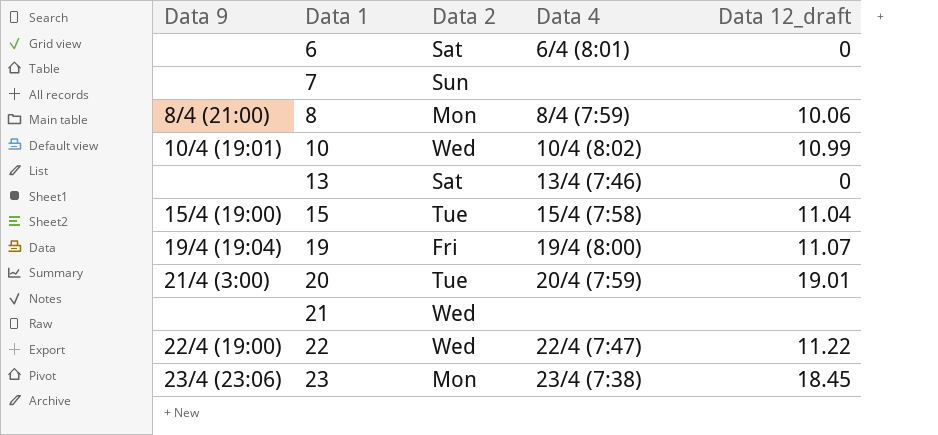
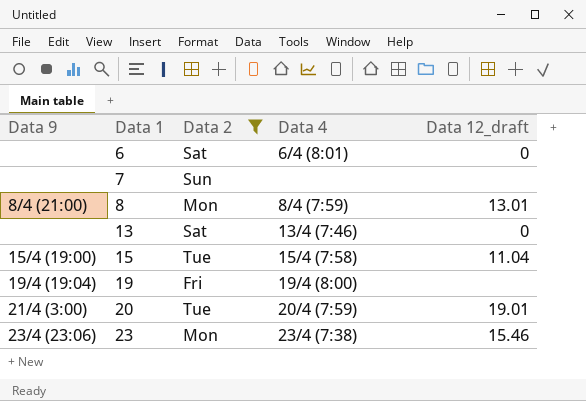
filter: none -> Data 2 != Wed
8 | Data 12_draft: 10.06 -> 13.01
19 | Data 12_draft: 11.07 -> none
23 | Data 12_draft: 18.45 -> 15.46

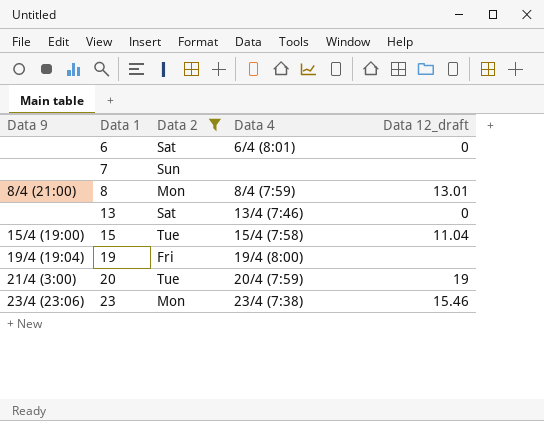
20 | Data 12_draft: 19.01 -> 19

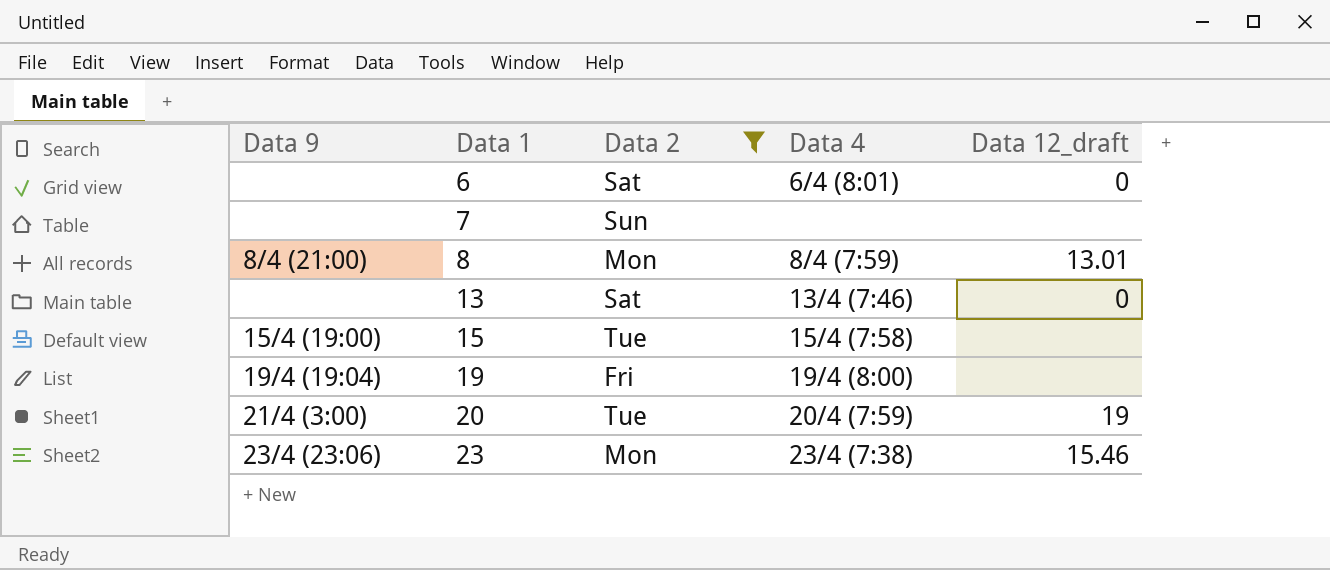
15 | Data 12_draft: 11.04 -> none

